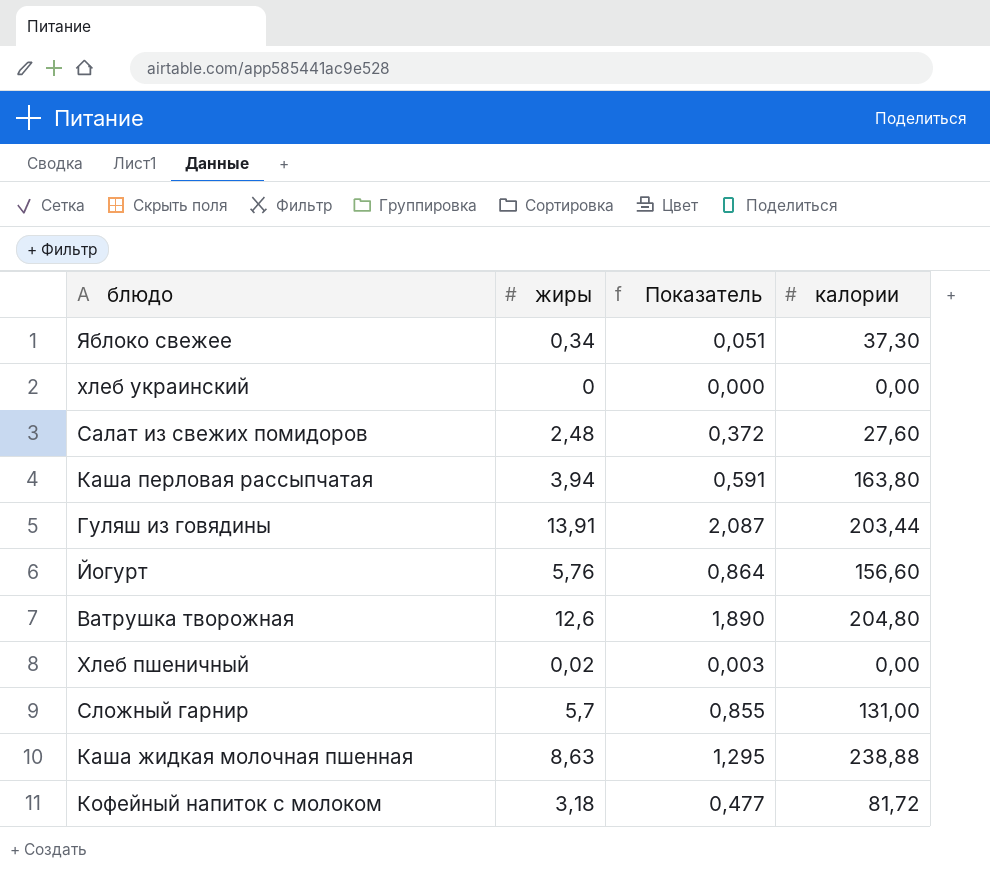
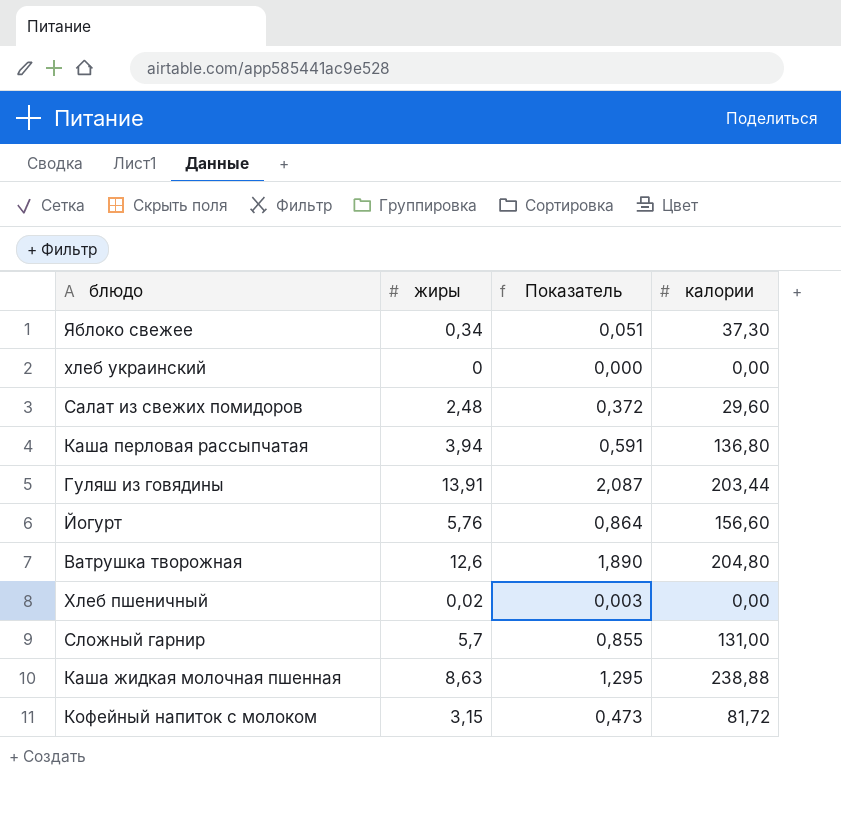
Салат из свежих помидоров | калории: 27,60 -> 29,60
Каша перловая рассыпчатая | калории: 163,80 -> 136,80
Кофейный напиток с молоком | жиры: 3,18 -> 3,15
Кофейный напиток с молоком | Показатель: 0,477 -> 0,473

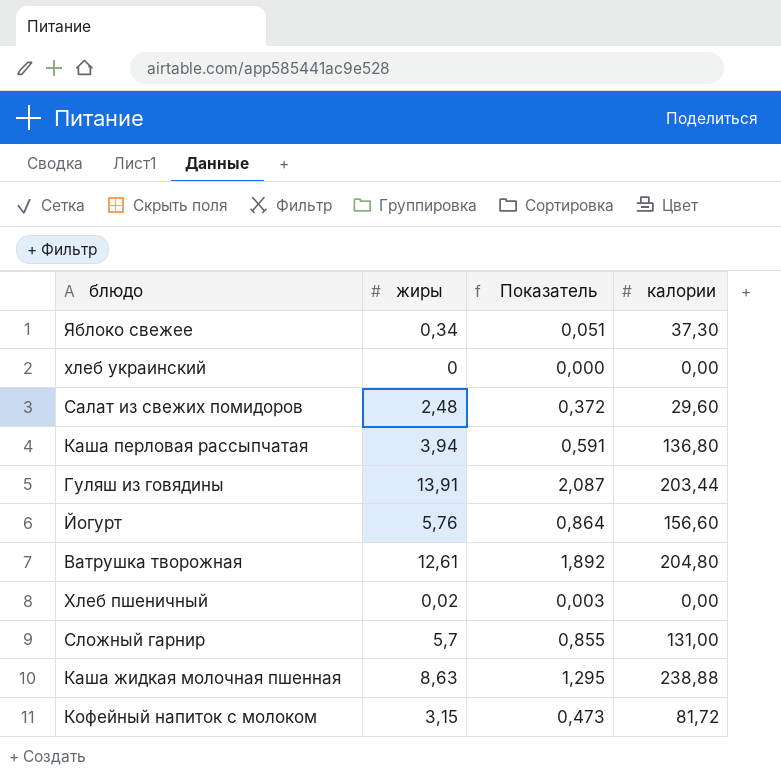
Ватрушка творожная | жиры: 12,6 -> 12,61
Ватрушка творожная | Показатель: 1,890 -> 1,892

